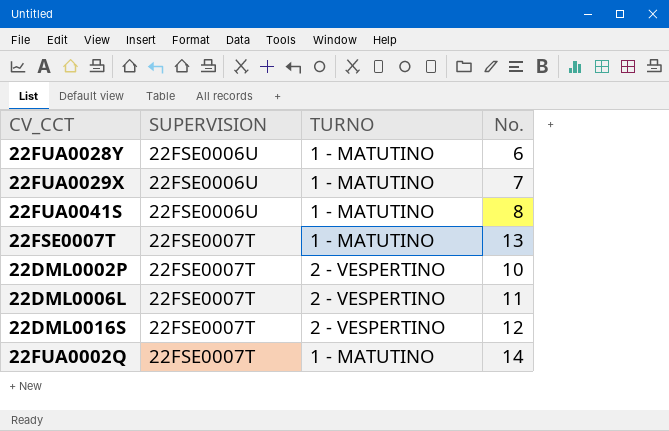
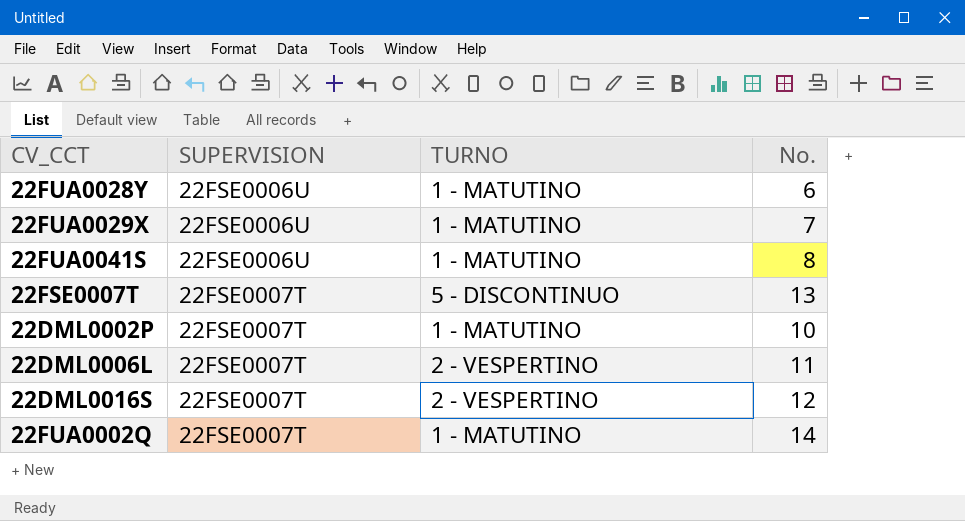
22FSE0007T | TURNO: 1 - MATUTINO -> 5 - DISCONTINUO
22DML0002P | TURNO: 2 - VESPERTINO -> 1 - MATUTINO

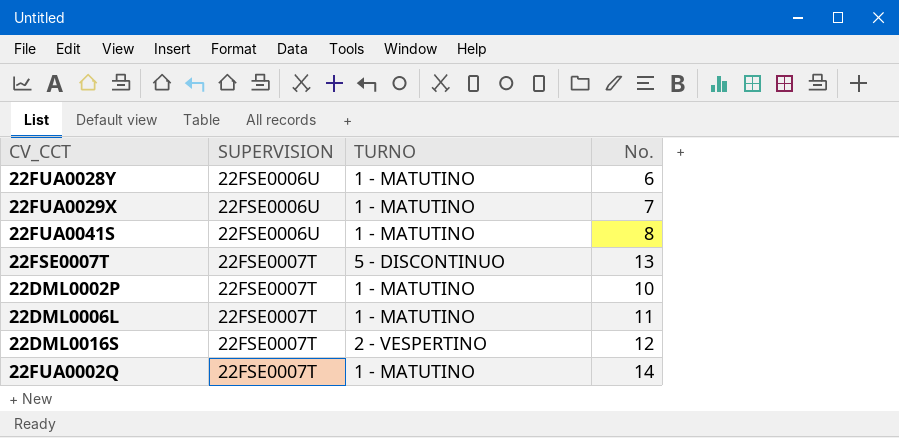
22DML0006L | TURNO: 2 - VESPERTINO -> 1 - MATUTINO

